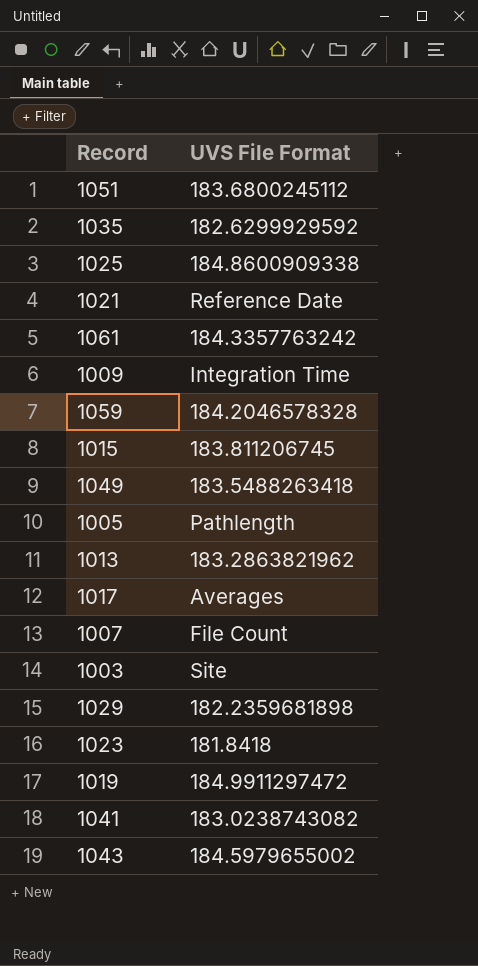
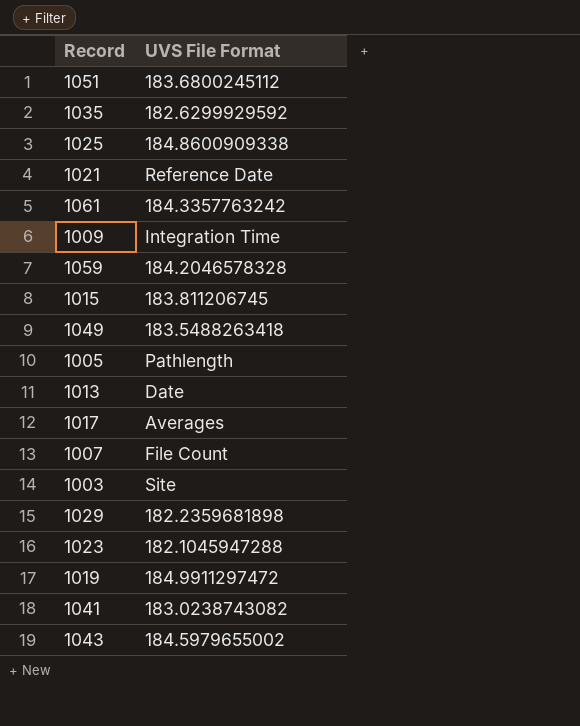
1013 | UVS File Format: 183.2863821962 -> Date
1023 | UVS File Format: 181.8418 -> 182.1045947288

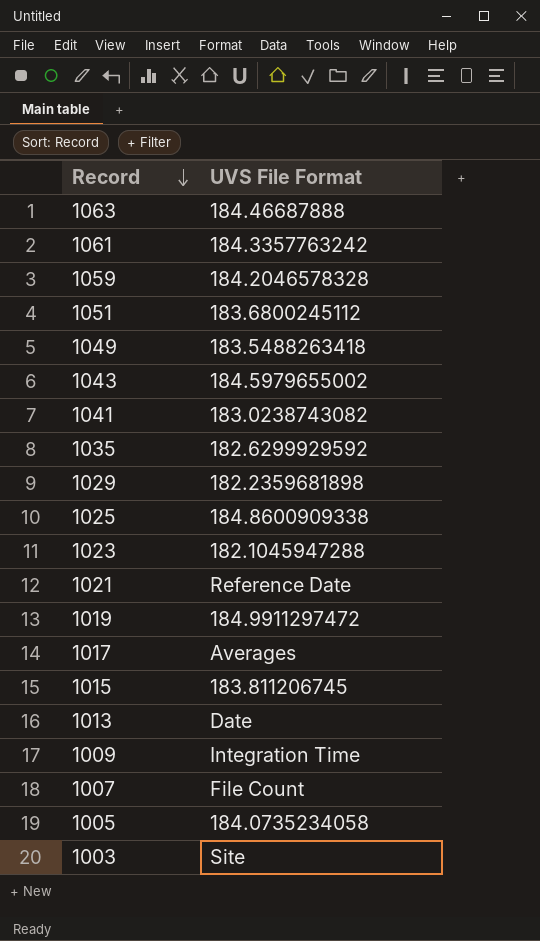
row order: none -> Record descending
row 1063: none -> 184.46687888
1005 | UVS File Format: Pathlength -> 184.0735234058

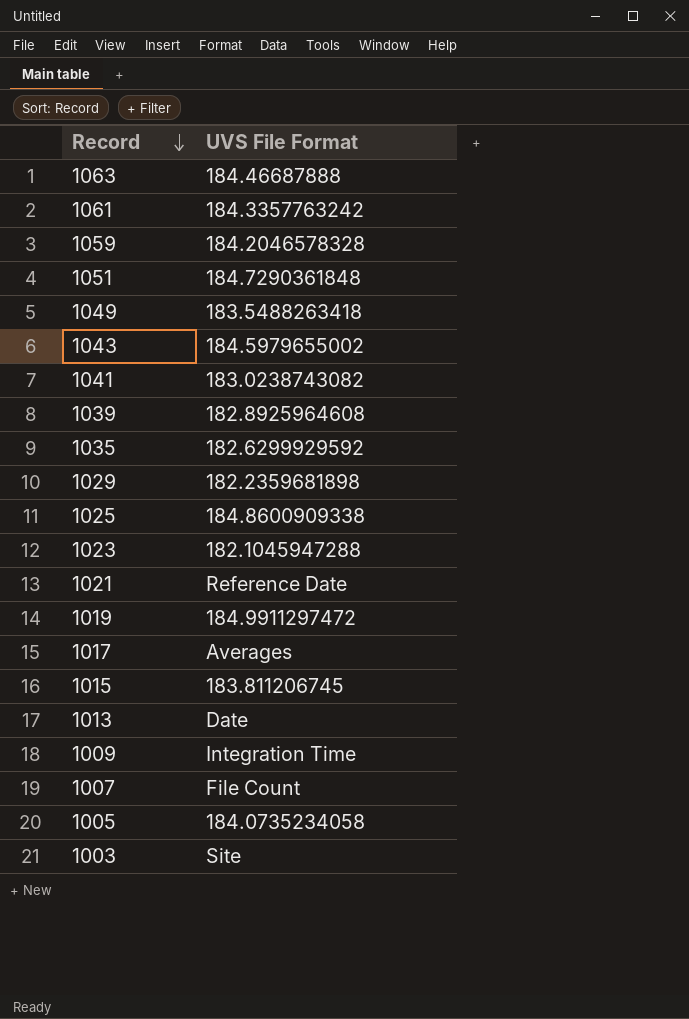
1051 | UVS File Format: 183.6800245112 -> 184.7290361848
row 1039: none -> 182.8925964608

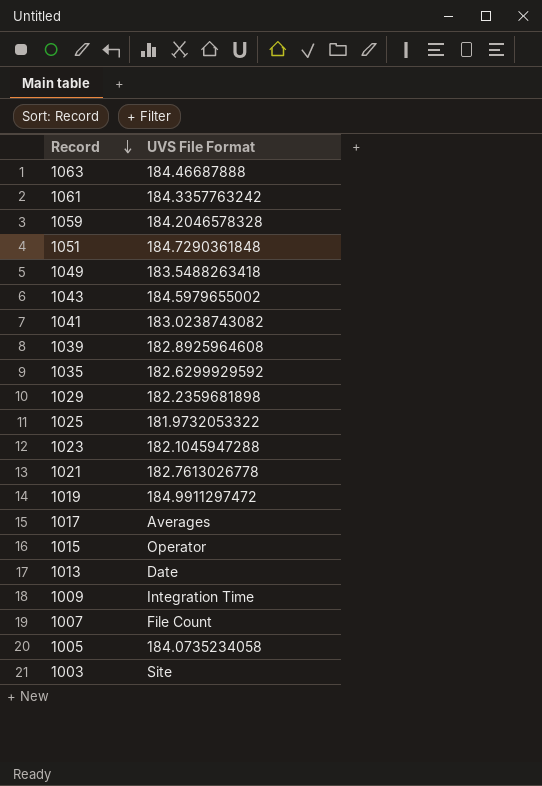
1025 | UVS File Format: 184.8600909338 -> 181.9732053322
1021 | UVS File Format: Reference Date -> 182.7613026778
1015 | UVS File Format: 183.811206745 -> Operator

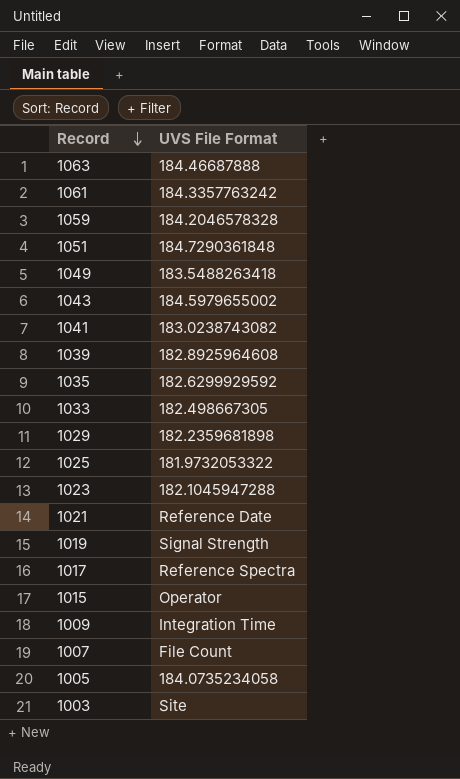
row 1013: Date -> none
row 1033: none -> 182.498667305
1021 | UVS File Format: 182.7613026778 -> Reference Date
1019 | UVS File Format: 184.9911297472 -> Signal Strength
1017 | UVS File Format: Averages -> Reference Spectra

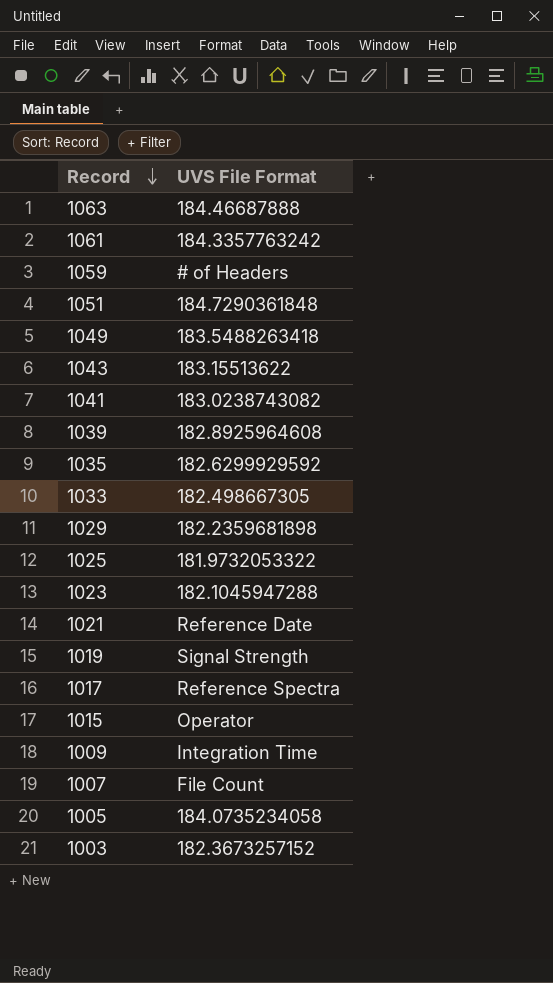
1059 | UVS File Format: 184.2046578328 -> # of Headers
1043 | UVS File Format: 184.5979655002 -> 183.15513622
1003 | UVS File Format: Site -> 182.3673257152

